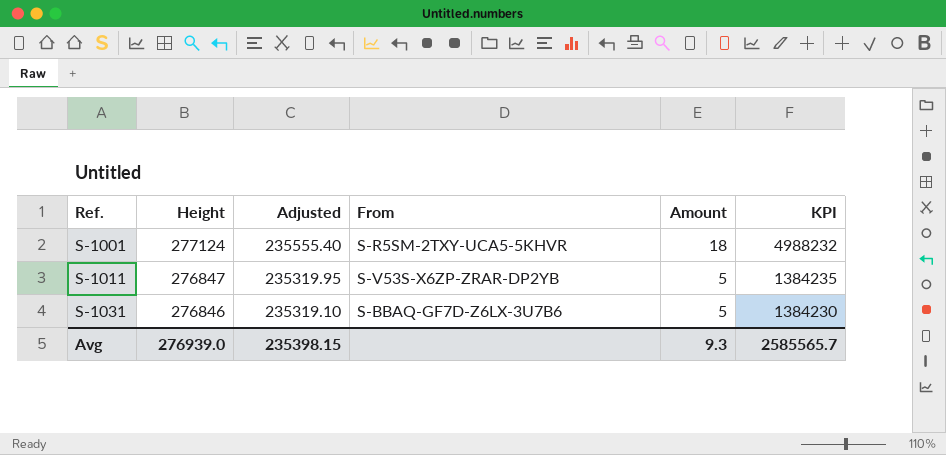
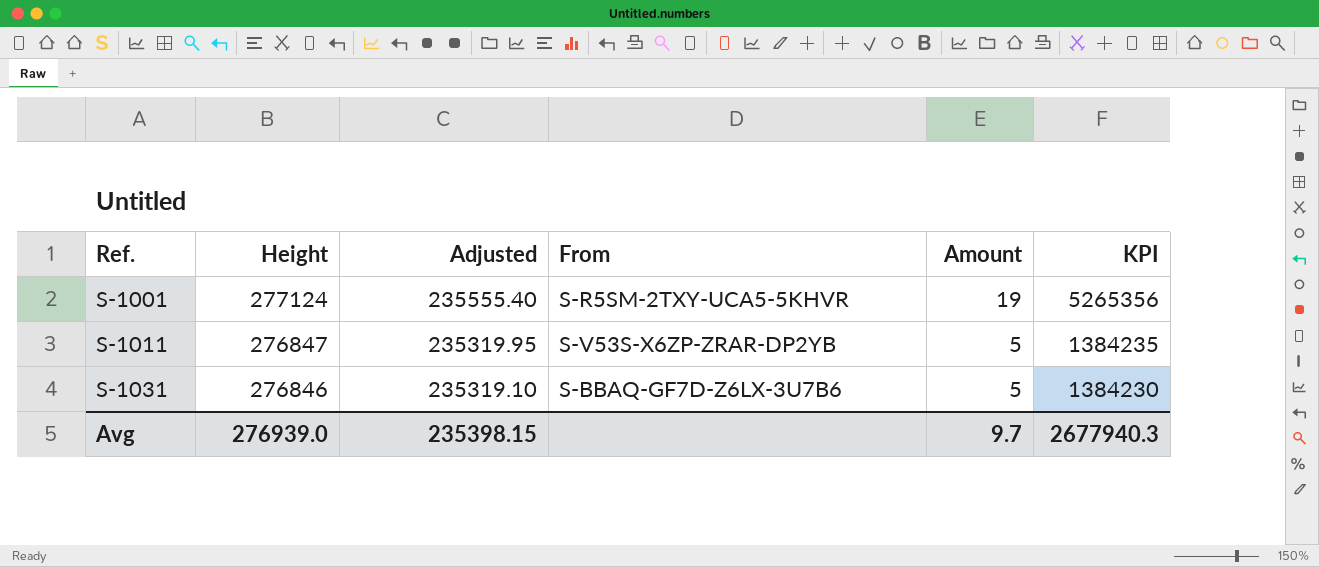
S-1001 | Amount: 18 -> 19
S-1001 | KPI: 4988232 -> 5265356
Avg | Amount: 9.3 -> 9.7
Avg | KPI: 2585565.7 -> 2677940.3

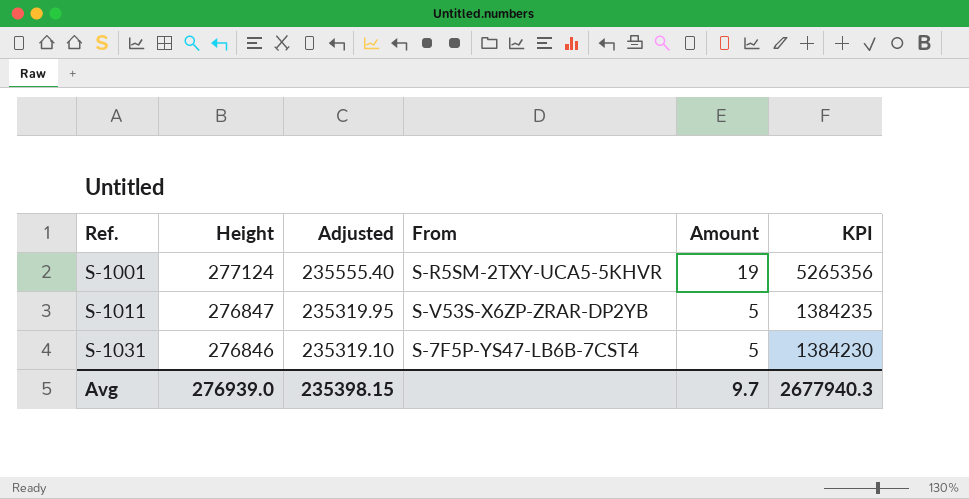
S-1031 | From: S-BBAQ-GF7D-Z6LX-3U7B6 -> S-7F5P-YS47-LB6B-7CST4

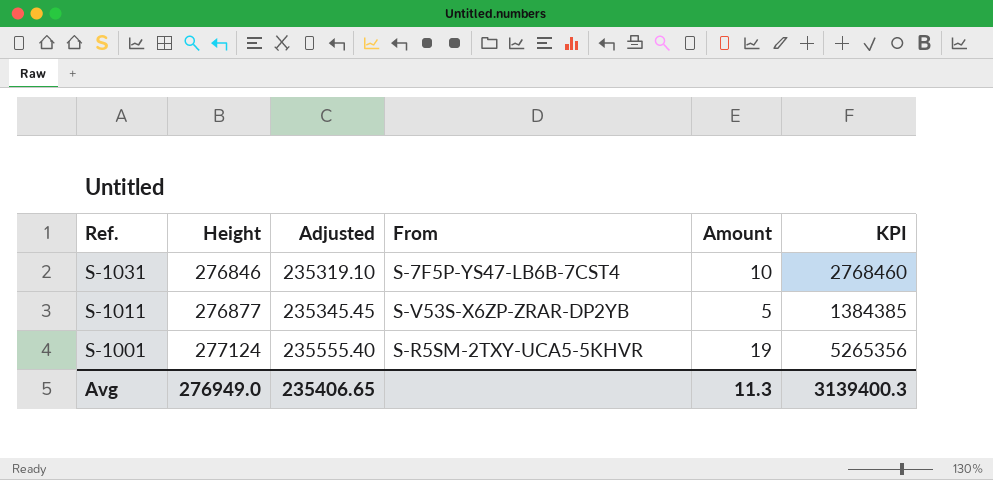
row order: Ref. ascending -> Ref. descending
S-1031 | Amount: 5 -> 10
S-1031 | KPI: 1384230 -> 2768460
S-1011 | Height: 276847 -> 276877
S-1011 | Adjusted: 235319.95 -> 235345.45
S-1011 | KPI: 1384235 -> 1384385
Avg | Height: 276939.0 -> 276949.0
Avg | Adjusted: 235398.15 -> 235406.65
Avg | Amount: 9.7 -> 11.3
Avg | KPI: 2677940.3 -> 3139400.3

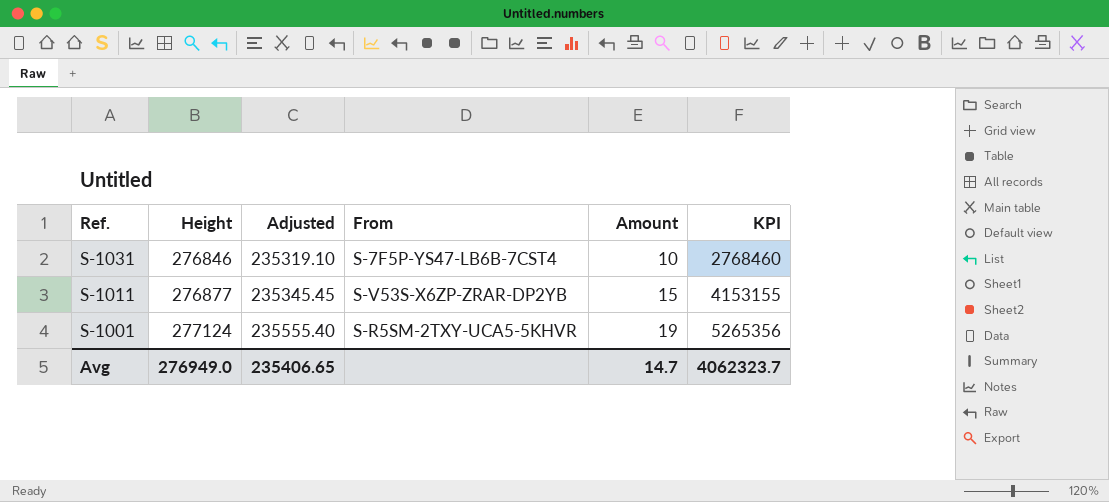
S-1011 | Amount: 5 -> 15
S-1011 | KPI: 1384385 -> 4153155
Avg | Amount: 11.3 -> 14.7
Avg | KPI: 3139400.3 -> 4062323.7

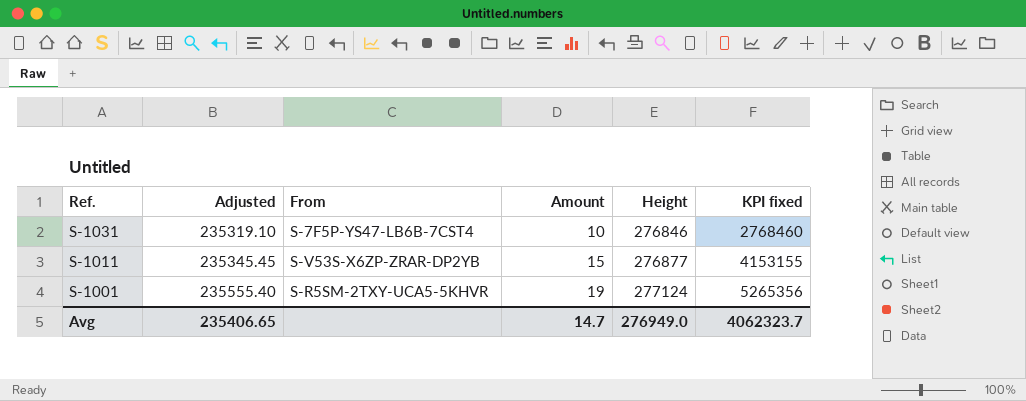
column Height | position: 2 -> 5
column name: KPI -> KPI fixed

